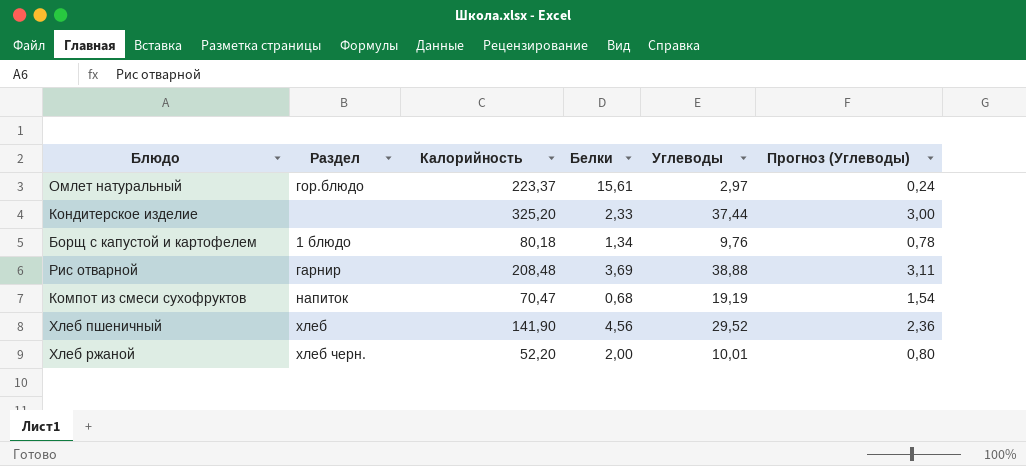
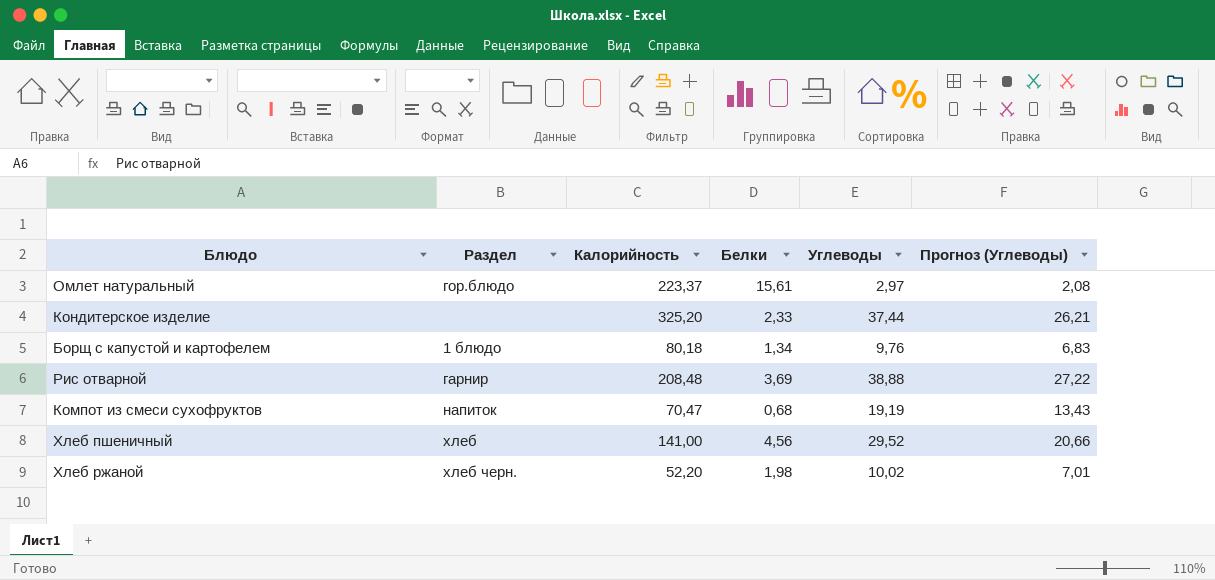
column Прогноз (Углеводы) | formula: [Углеводы] * 0,08 -> [Углеводы] * 0,7
Хлеб пшеничный | Калорийность: 141,90 -> 141,00
Хлеб ржаной | Белки: 2,00 -> 1,98
Хлеб ржаной | Углеводы: 10,01 -> 10,02

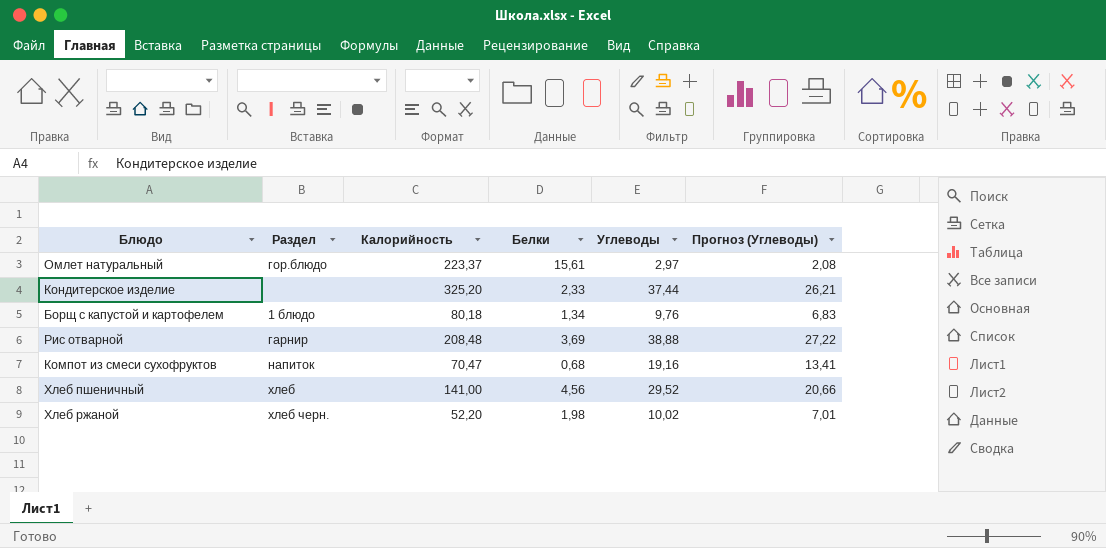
Компот из смеси сухофруктов | Углеводы: 19,19 -> 19,16
Компот из смеси сухофруктов | Прогноз (Углеводы): 13,43 -> 13,41

